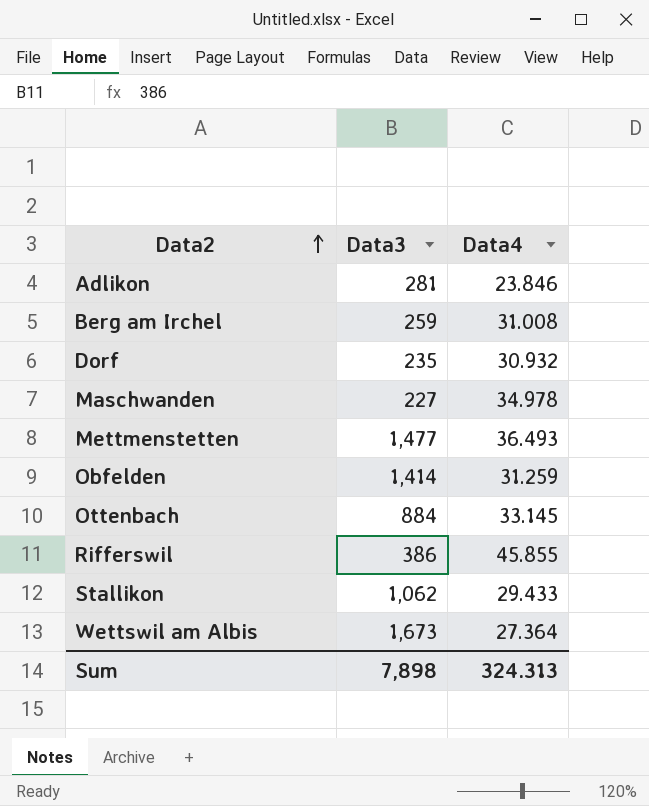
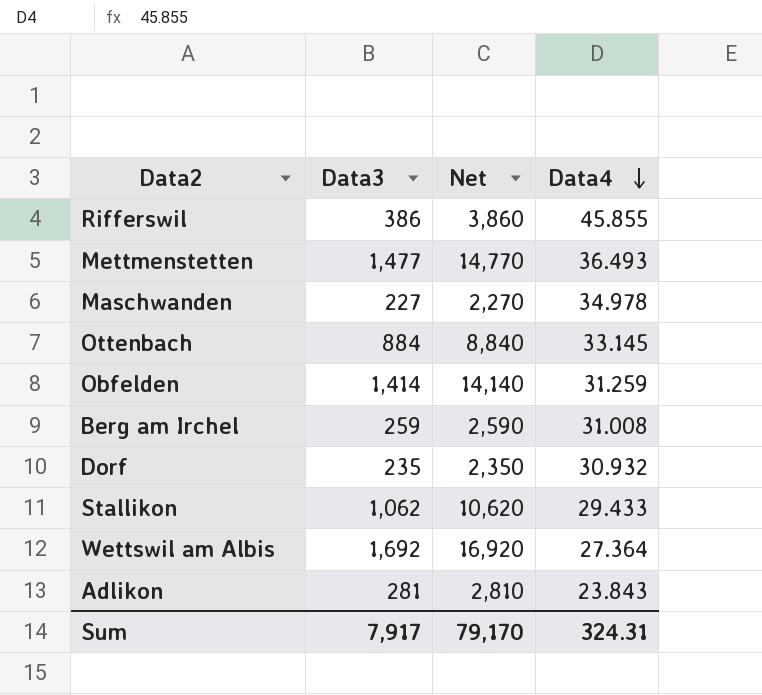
row order: Data2 ascending -> Data4 descending
column Net | formula: none -> [Data3] * 10
Wettswil am Albis | Data3: 1,673 -> 1,692
Adlikon | Data4: 23.846 -> 23.843
Sum | Data3: 7,898 -> 7,917
Sum | Data4: 324.313 -> 324.31

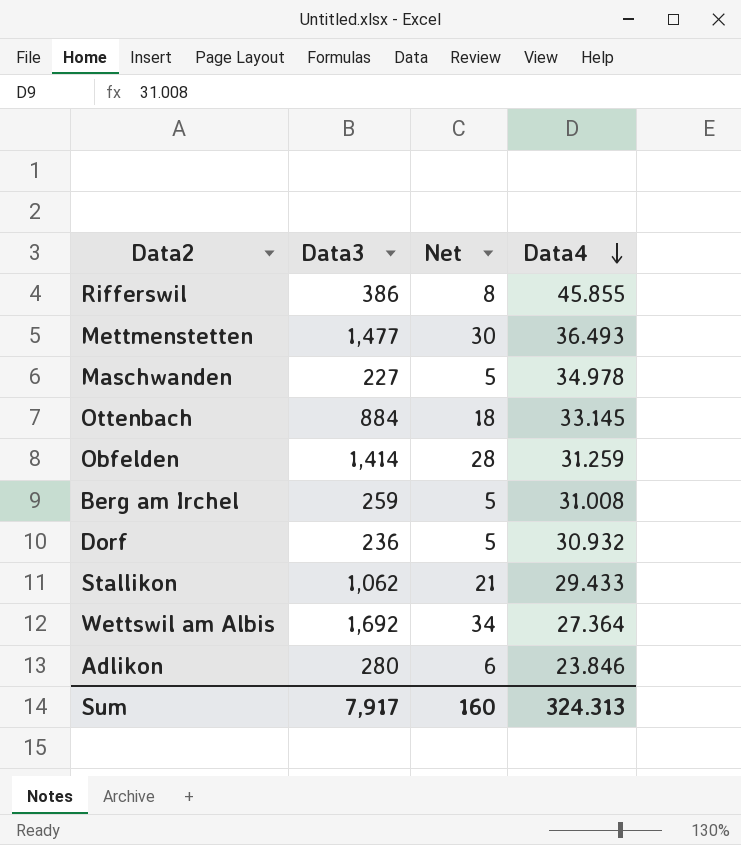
column Net | formula: [Data3] * 10 -> [Data3] * 0.02
Dorf | Data3: 235 -> 236
Adlikon | Data3: 281 -> 280
Adlikon | Data4: 23.843 -> 23.846
Sum | Net: 79,170 -> 160
Sum | Data4: 324.31 -> 324.313

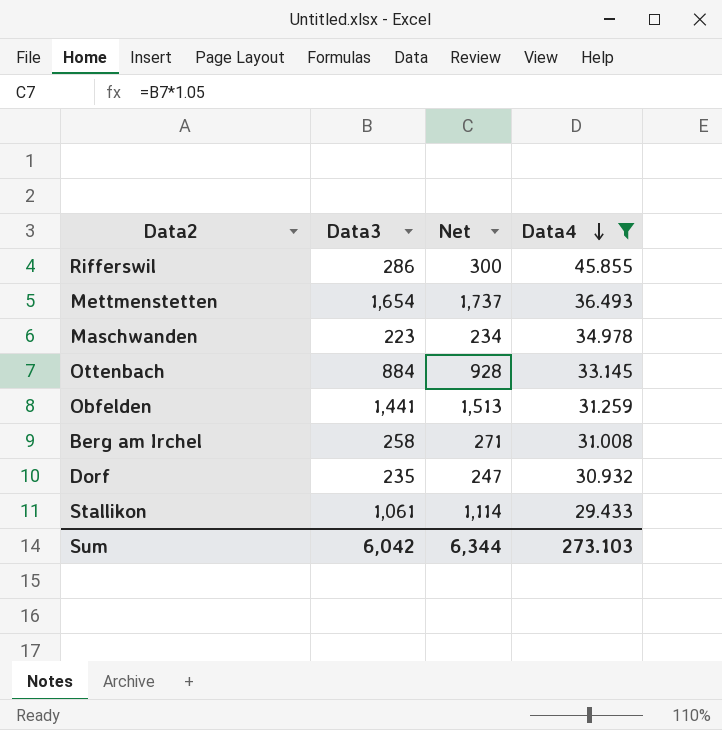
filter: none -> Data4 >= 29.433
column Net | formula: [Data3] * 0.02 -> [Data3] * 1.05
Rifferswil | Data3: 386 -> 286
Mettmenstetten | Data3: 1,477 -> 1,654
Maschwanden | Data3: 227 -> 223
Obfelden | Data3: 1,414 -> 1,441
Berg am Irchel | Data3: 259 -> 258
Dorf | Data3: 236 -> 235
Stallikon | Data3: 1,062 -> 1,061
Sum | Data3: 7,917 -> 6,042
Sum | Net: 160 -> 6,344
Sum | Data4: 324.313 -> 273.103

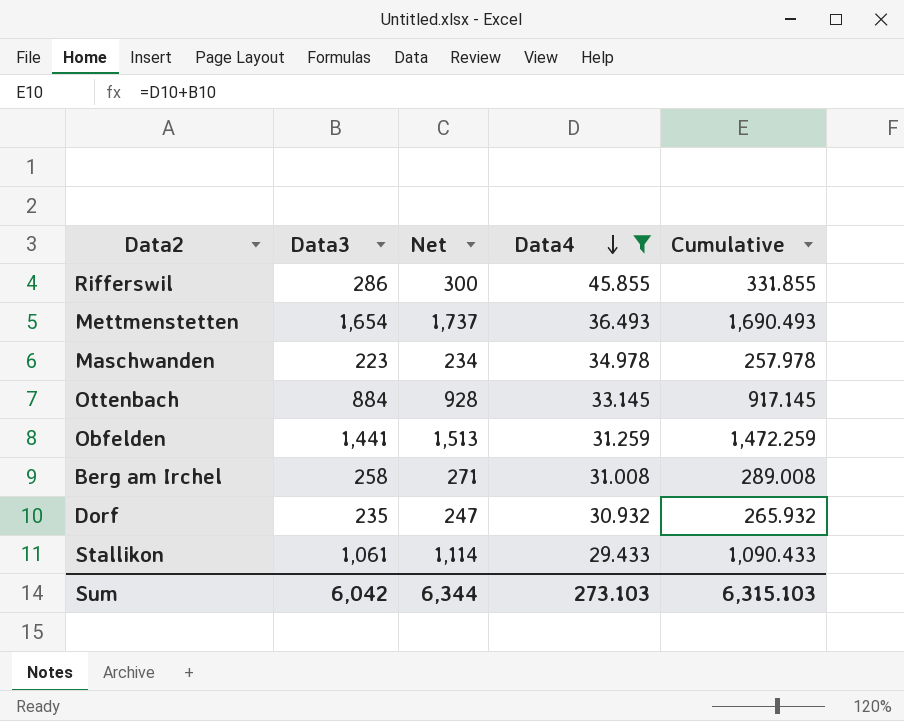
column Cumulative | formula: none -> [Data3] + [Data4]

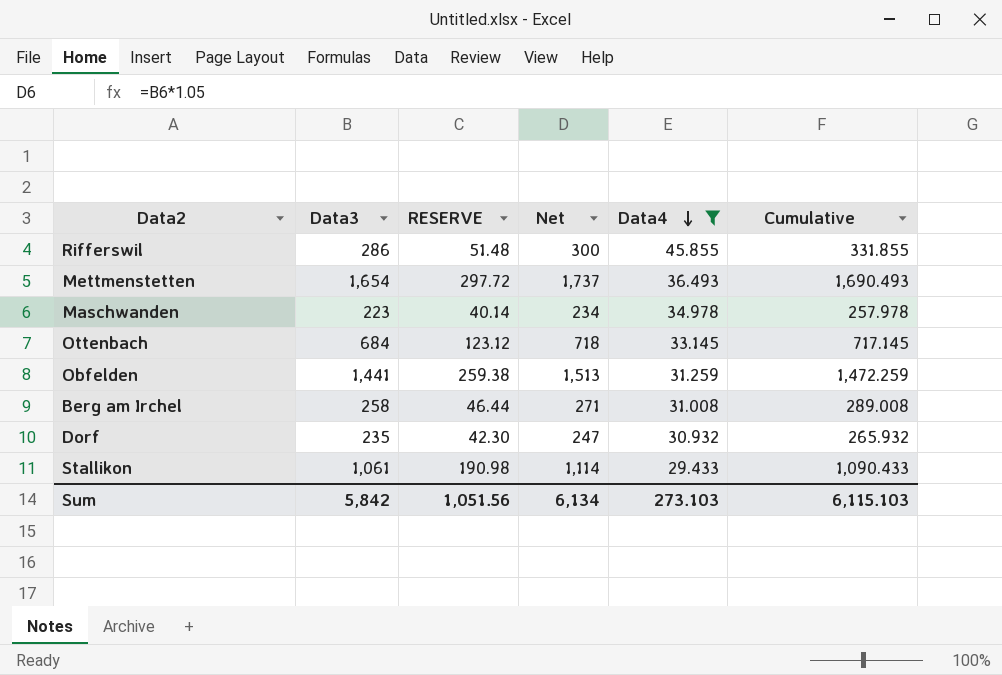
column RESERVE | formula: none -> [Data3] * 0.18
Ottenbach | Data3: 884 -> 684
Ottenbach | Net: 928 -> 718
Ottenbach | Cumulative: 917.145 -> 717.145
Sum | Data3: 6,042 -> 5,842
Sum | Net: 6,344 -> 6,134
Sum | Cumulative: 6,315.103 -> 6,115.103

